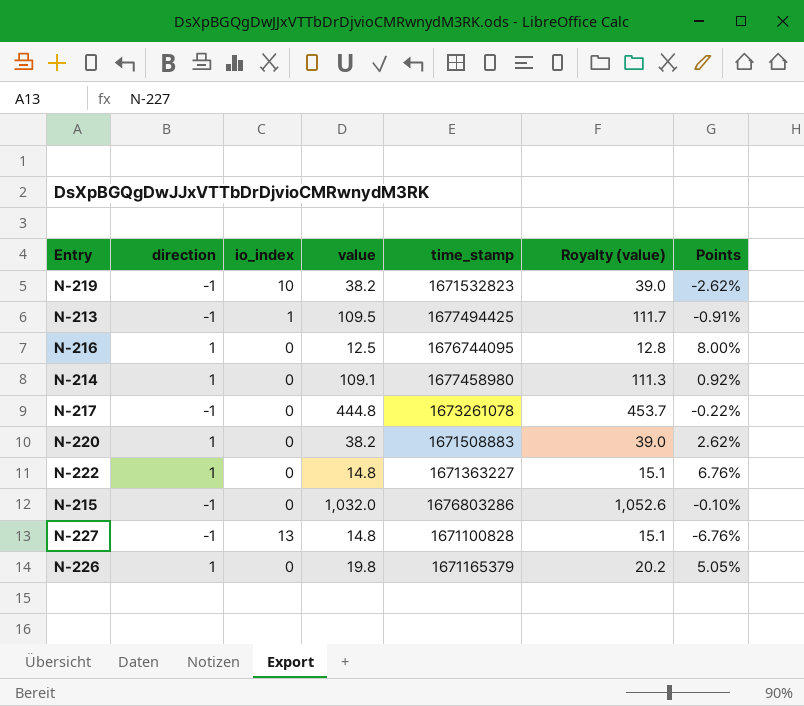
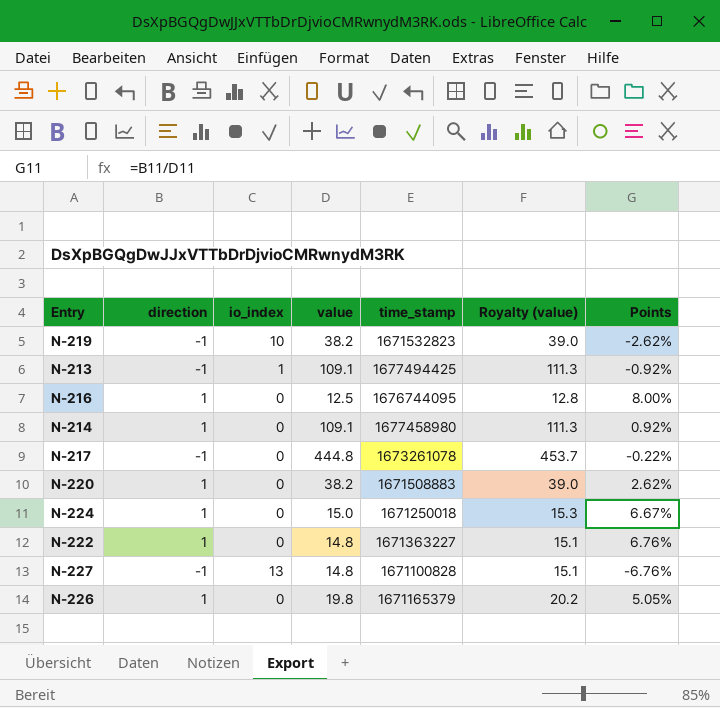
row N-215: -1 | 0 | 1,032.0 | 1676803286 | 1,052.6 | -0.10% -> none
N-213 | value: 109.5 -> 109.1
N-213 | Royalty (value): 111.7 -> 111.3
N-213 | Points: -0.91% -> -0.92%
row N-224: none -> 1 | 0 | 15.0 | 1671250018 | 15.3 | 6.67%

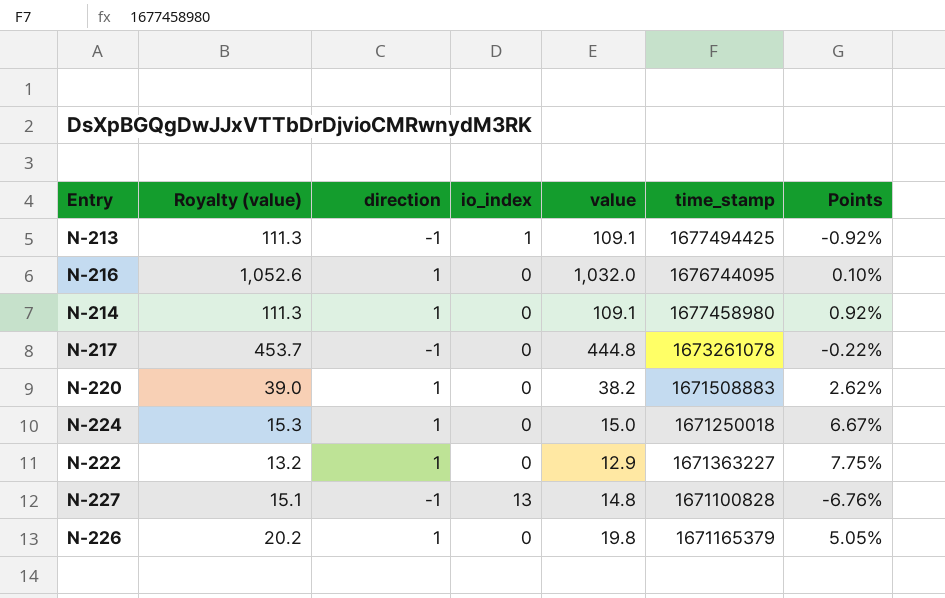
column Royalty (value) | position: 6 -> 2
row N-219: -1 | 10 | 38.2 | 1671532823 | 39.0 | -2.62% -> none
N-216 | Royalty (value): 12.8 -> 1,052.6
N-216 | value: 12.5 -> 1,032.0
N-216 | Points: 8.00% -> 0.10%
N-222 | Royalty (value): 15.1 -> 13.2
N-222 | value: 14.8 -> 12.9
N-222 | Points: 6.76% -> 7.75%

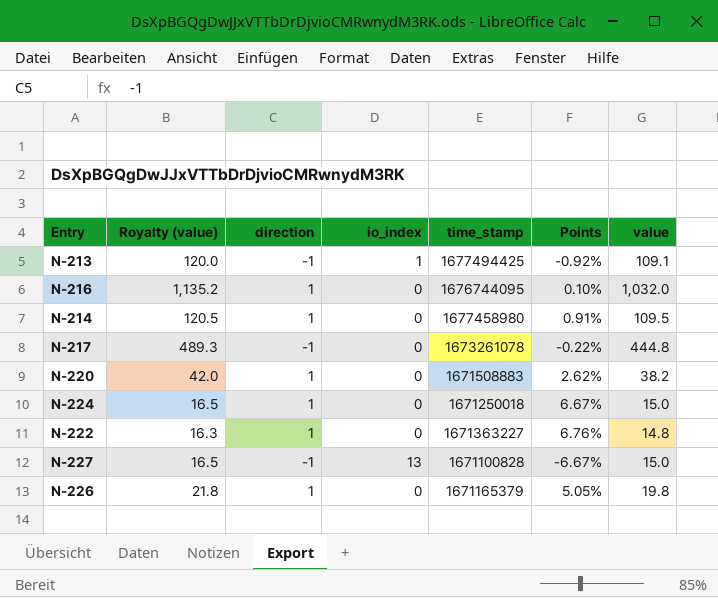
column Royalty (value) | formula: [value] * 1.02 -> [value] * 1.1
column value | position: 5 -> 7
N-214 | Points: 0.92% -> 0.91%
N-214 | value: 109.1 -> 109.5
N-222 | Points: 7.75% -> 6.76%
N-222 | value: 12.9 -> 14.8
N-227 | Points: -6.76% -> -6.67%
N-227 | value: 14.8 -> 15.0

